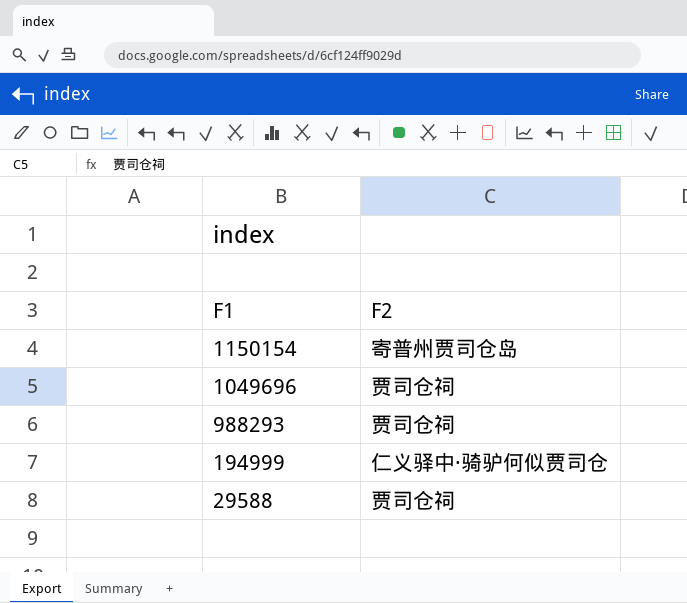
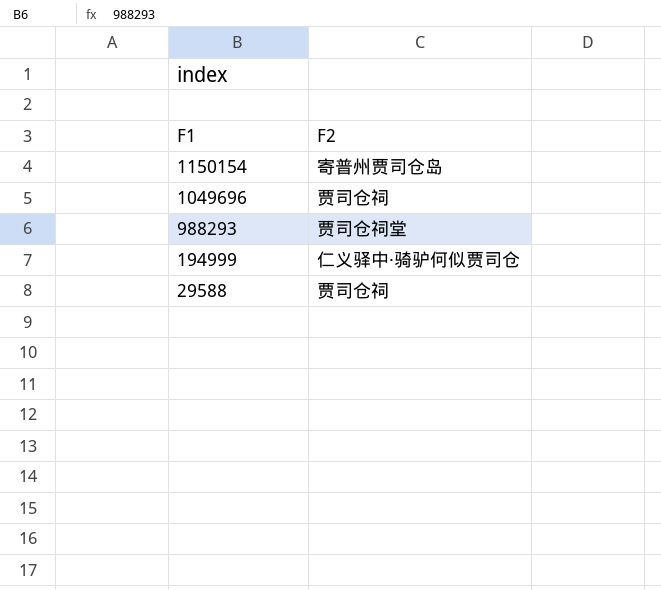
988293 | F2: 贾司仓祠 -> 贾司仓祠堂

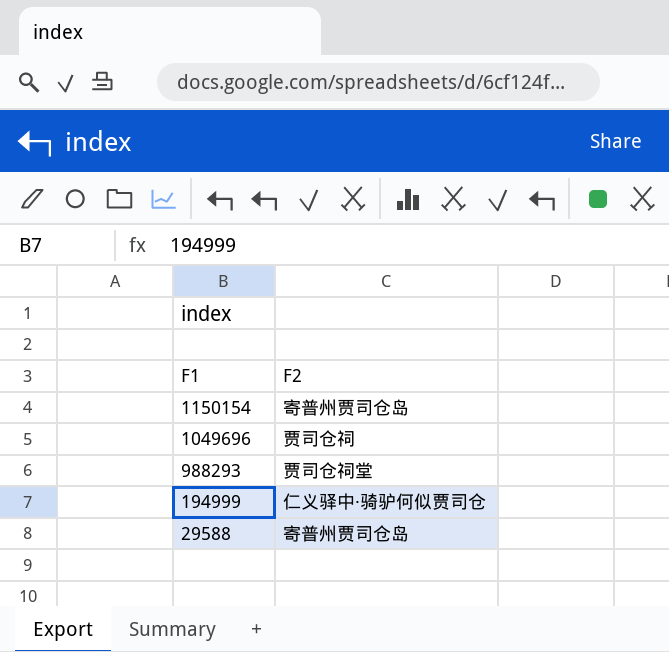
29588 | F2: 贾司仓祠 -> 寄普州贾司仓岛

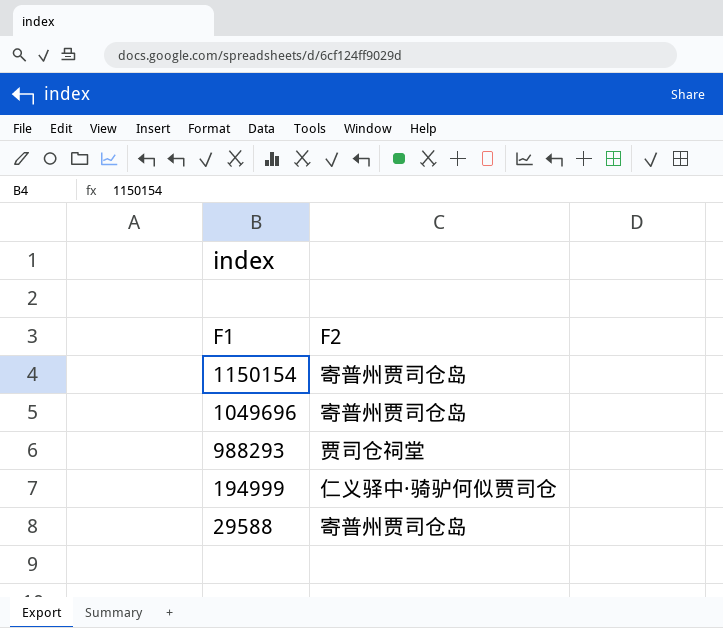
1049696 | F2: 贾司仓祠 -> 寄普州贾司仓岛

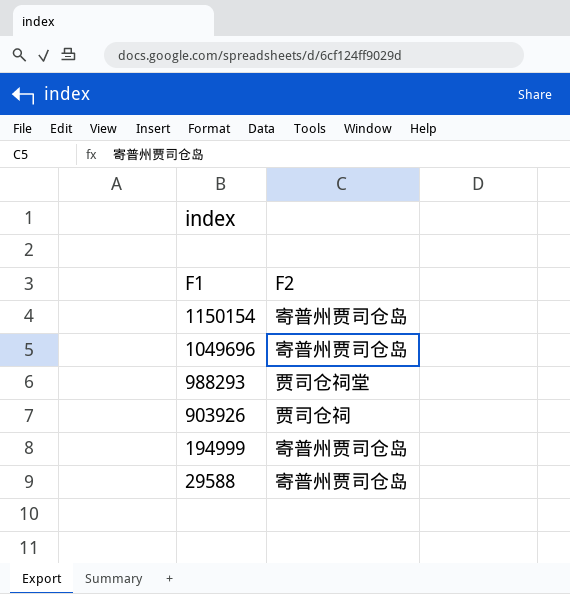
row 903926: none -> 贾司仓祠
194999 | F2: 仁义驿中·骑驴何似贾司仓 -> 寄普州贾司仓岛

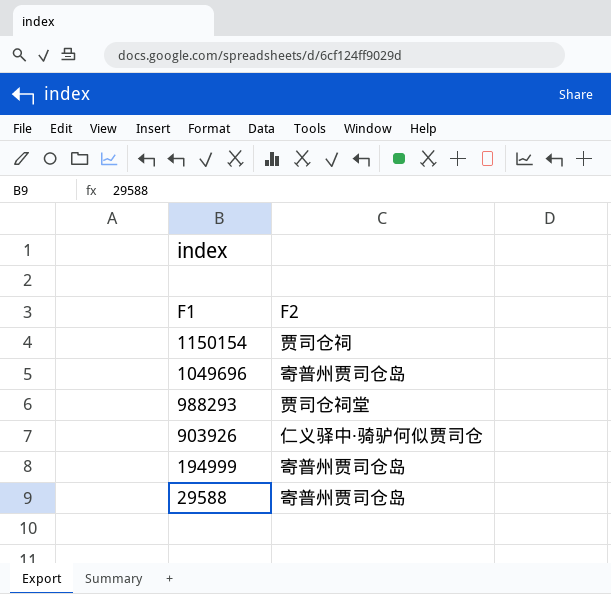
1150154 | F2: 寄普州贾司仓岛 -> 贾司仓祠
903926 | F2: 贾司仓祠 -> 仁义驿中·骑驴何似贾司仓

